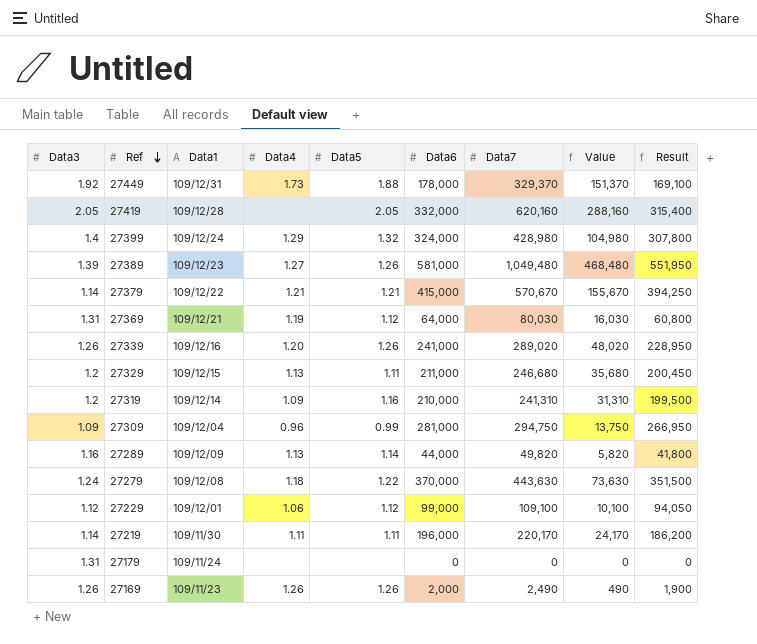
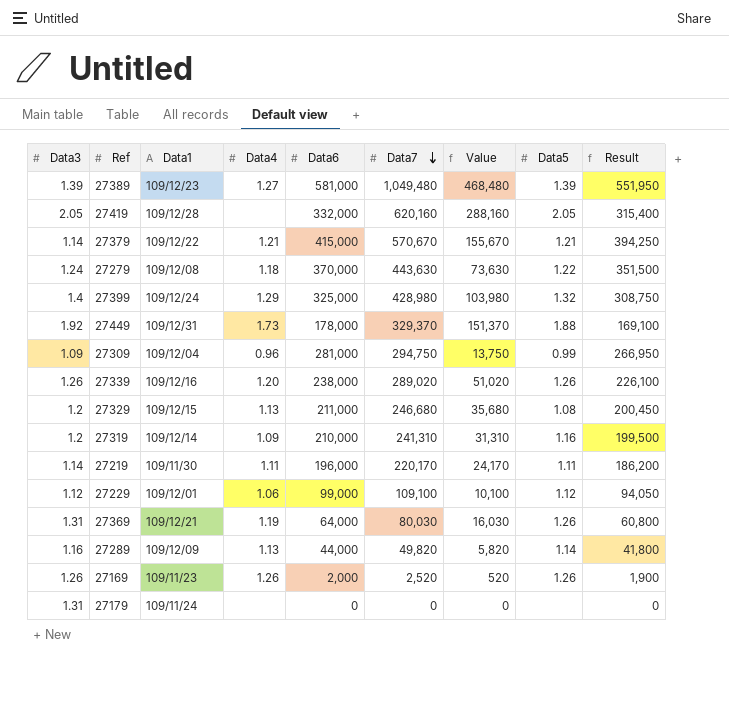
row order: Ref descending -> Data7 descending
column Data5 | position: 5 -> 8
27389 | Data5: 1.26 -> 1.39
27399 | Data6: 324,000 -> 325,000
27399 | Value: 104,980 -> 103,980
27399 | Result: 307,800 -> 308,750
27339 | Data6: 241,000 -> 238,000
27339 | Value: 48,020 -> 51,020
27339 | Result: 228,950 -> 226,100
27329 | Data5: 1.11 -> 1.08
27369 | Data5: 1.12 -> 1.26
27169 | Data7: 2,490 -> 2,520
27169 | Value: 490 -> 520

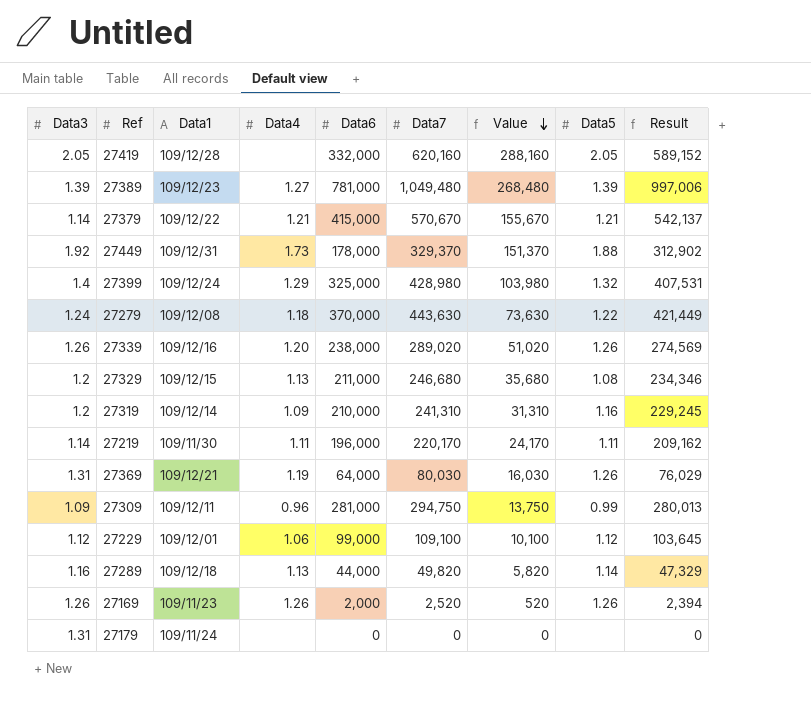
row order: Data7 descending -> Value descending
column Result | formula: [Data6] * 0.95 -> [Data7] * 0.95
27389 | Data6: 581,000 -> 781,000
27389 | Value: 468,480 -> 268,480
27309 | Data1: 109/12/04 -> 109/12/11
27289 | Data1: 109/12/09 -> 109/12/18

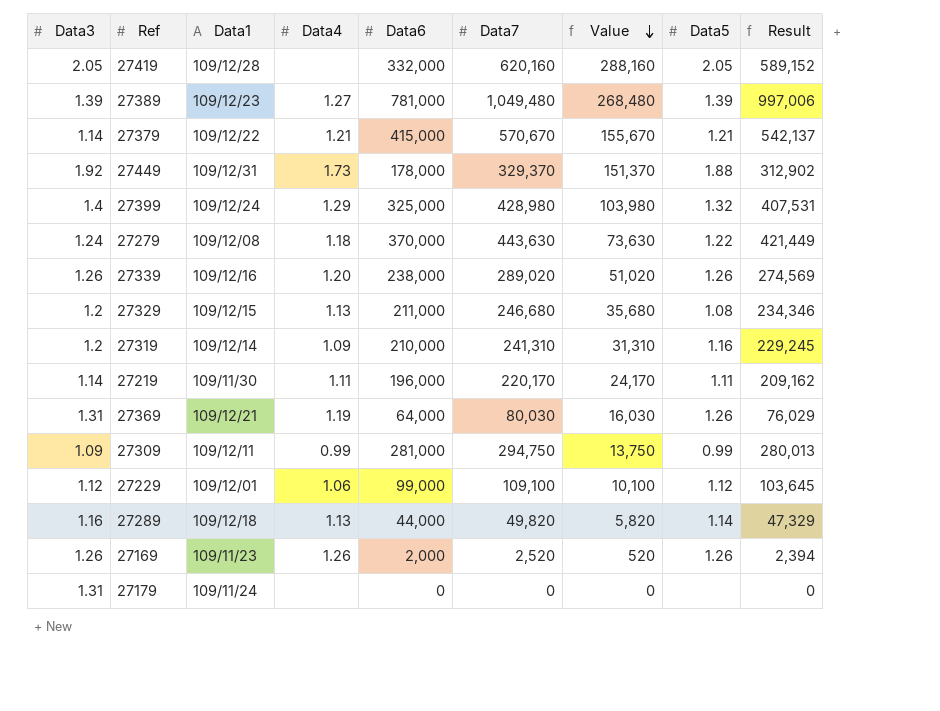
27309 | Data4: 0.96 -> 0.99

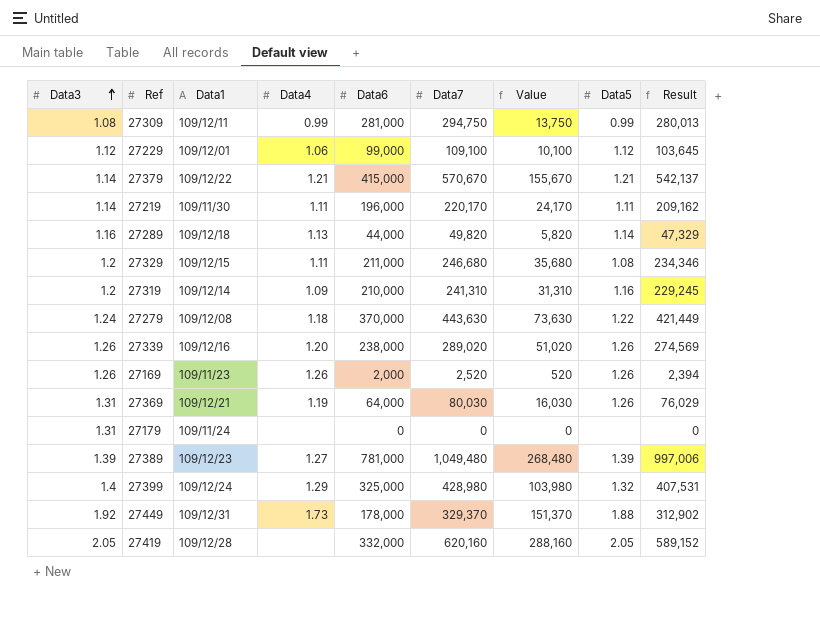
row order: Value descending -> Data3 ascending
27309 | Data3: 1.09 -> 1.08
27329 | Data4: 1.13 -> 1.11

